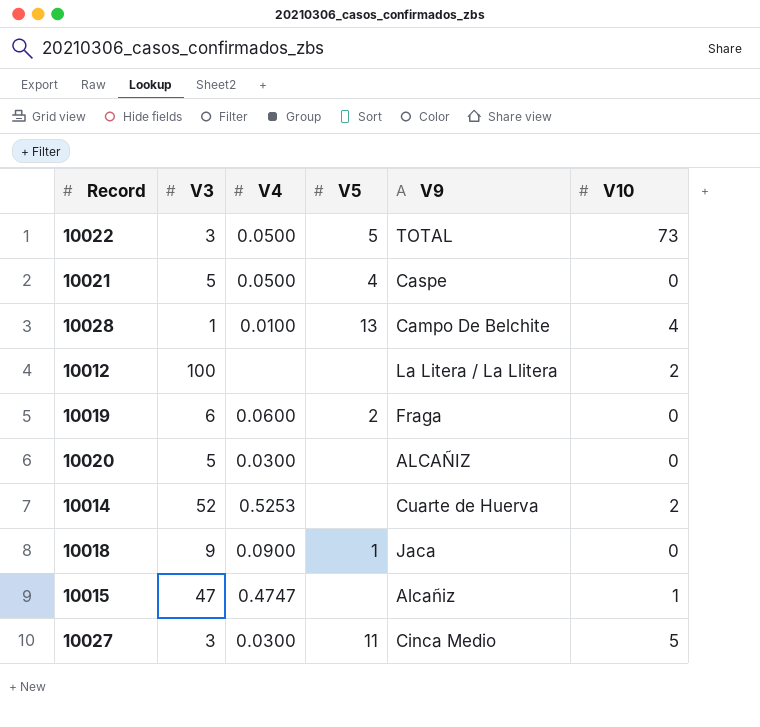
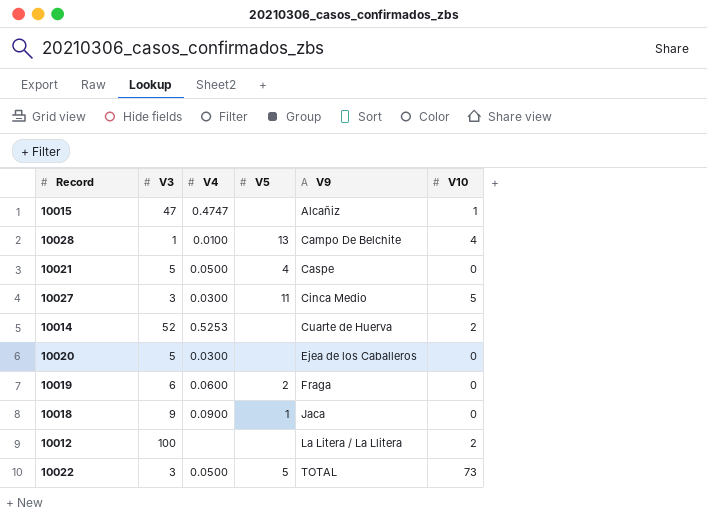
row order: none -> V9 ascending
10020 | V9: ALCAÑIZ -> Ejea de los Caballeros

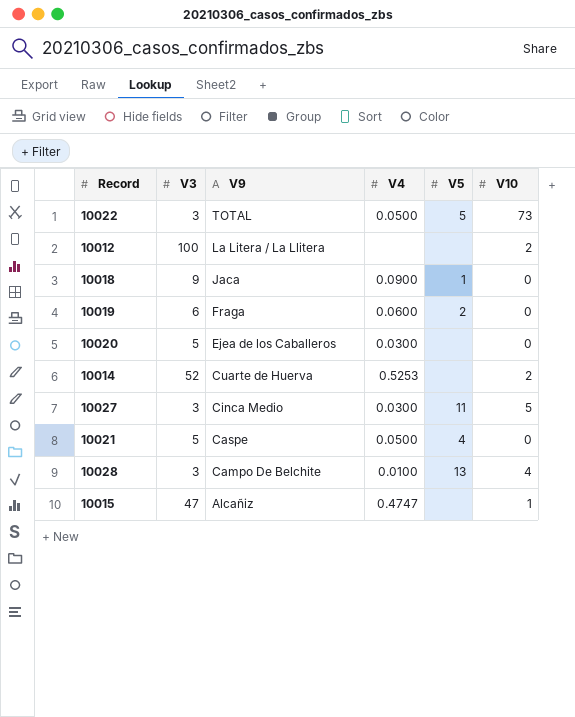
row order: V9 ascending -> V9 descending
column V9 | position: 5 -> 3
10028 | V3: 1 -> 3

